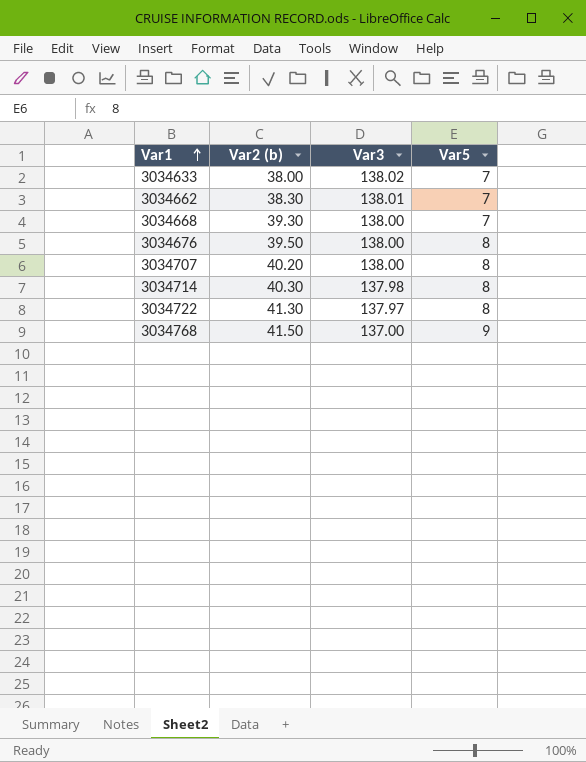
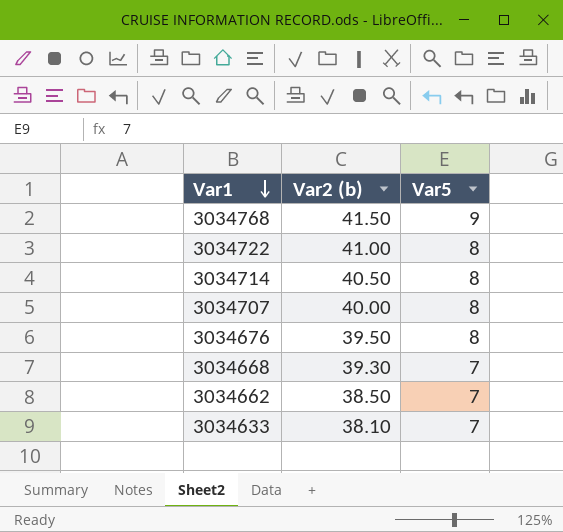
row order: Var1 ascending -> Var1 descending
column Var3 | position: 3 -> none
3034722 | Var2 (b): 41.30 -> 41.00
3034714 | Var2 (b): 40.30 -> 40.50
3034707 | Var2 (b): 40.20 -> 40.00
3034662 | Var2 (b): 38.30 -> 38.50
3034633 | Var2 (b): 38.00 -> 38.10

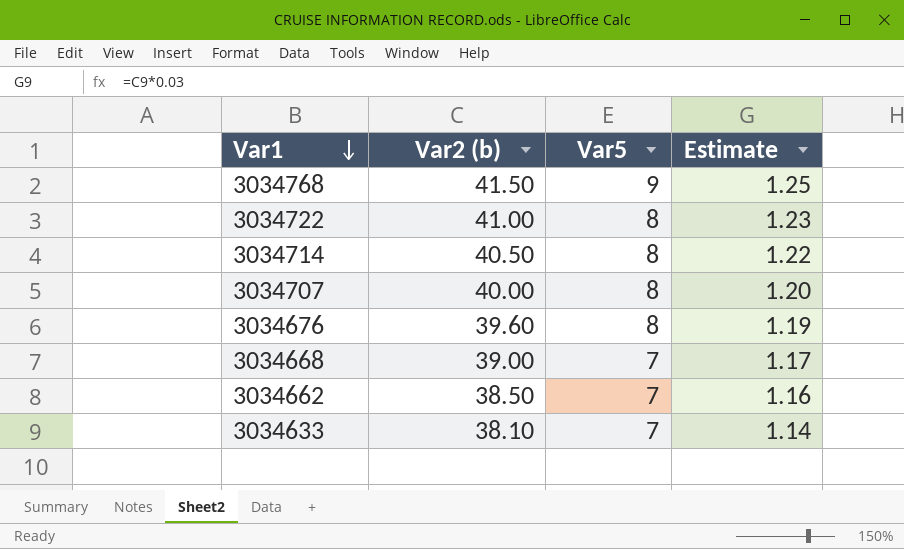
column Estimate | formula: none -> [Var2 (b)] * 0.03
3034676 | Var2 (b): 39.50 -> 39.60
3034668 | Var2 (b): 39.30 -> 39.00

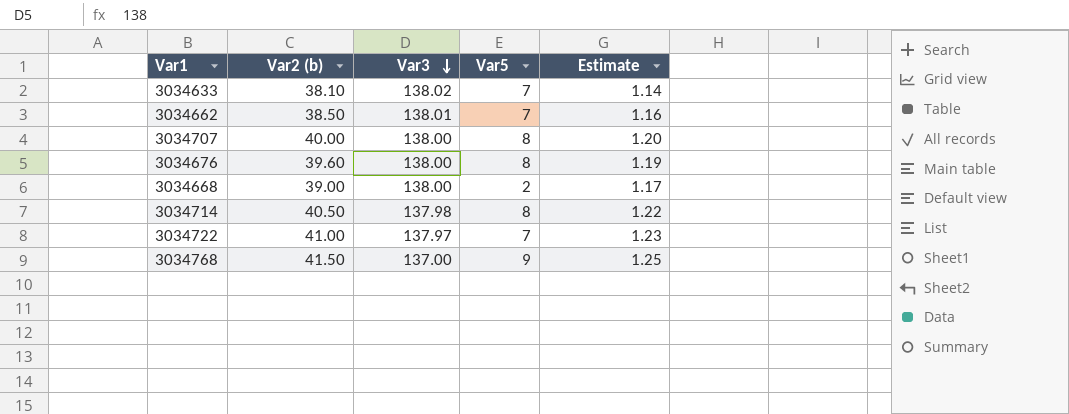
row order: Var1 descending -> Var3 descending
column Var3 | position: none -> 3
3034668 | Var5: 7 -> 2
3034722 | Var5: 8 -> 7

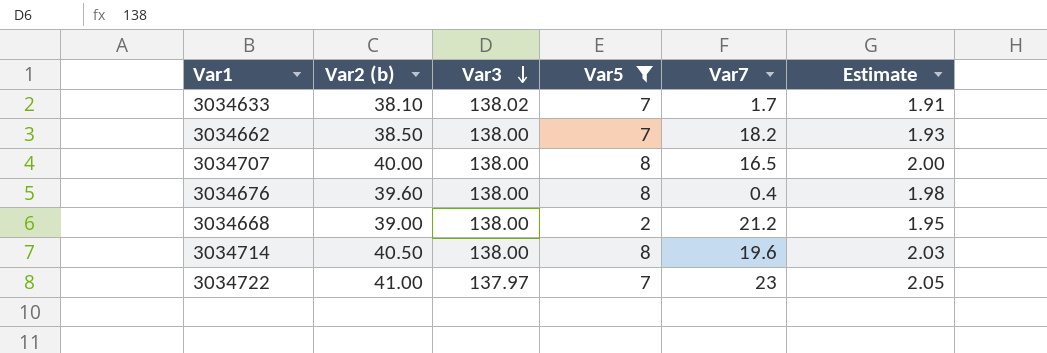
filter: none -> Var5 != 9
column Var7 | position: none -> 5
column Estimate | formula: [Var2 (b)] * 0.03 -> [Var2 (b)] * 0.05
3034662 | Var3: 138.01 -> 138.00
3034714 | Var3: 137.98 -> 138.00

